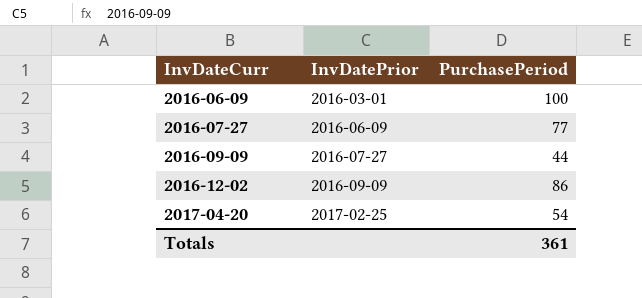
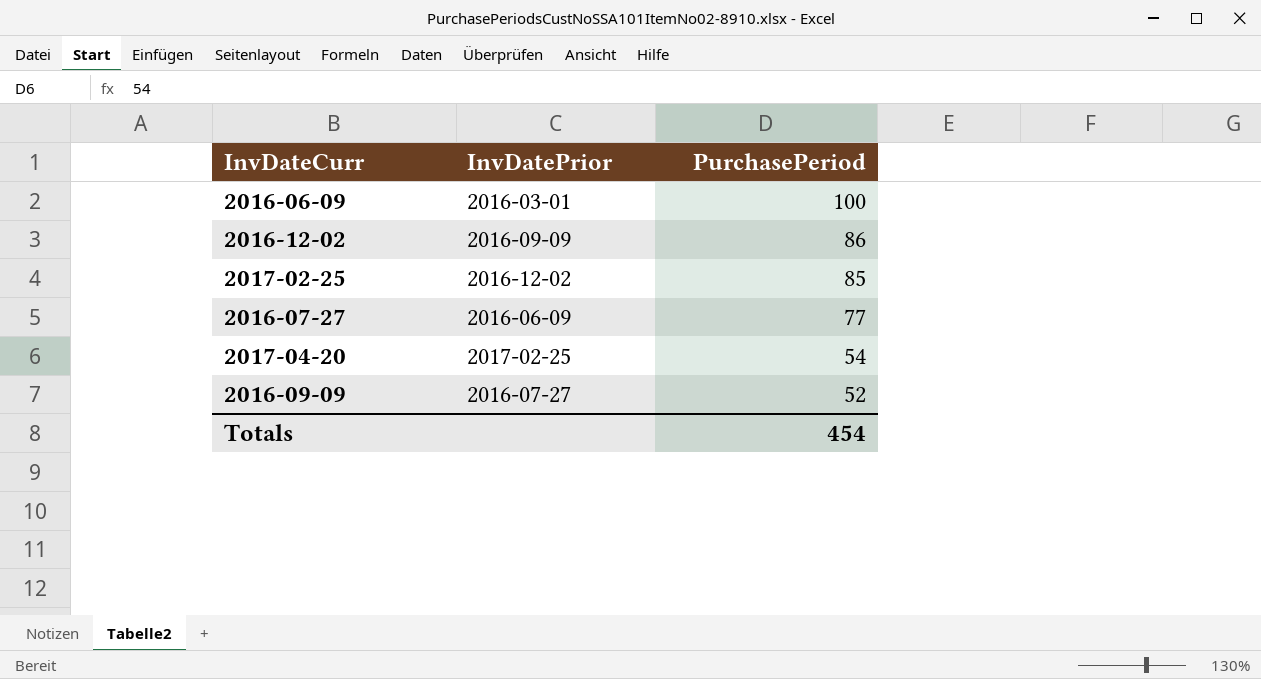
row order: InvDateCurr ascending -> PurchasePeriod descending
row 2017-02-25: none -> 2016-12-02 | 85
2016-09-09 | PurchasePeriod: 44 -> 52
Totals | PurchasePeriod: 361 -> 454

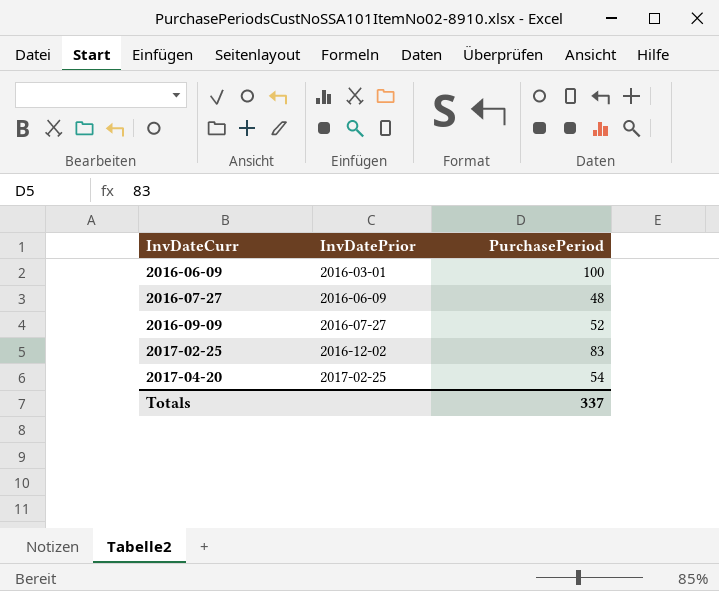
row order: PurchasePeriod descending -> InvDateCurr ascending
row 2016-12-02: 2016-09-09 | 86 -> none
2016-07-27 | PurchasePeriod: 77 -> 48
2017-02-25 | PurchasePeriod: 85 -> 83
Totals | PurchasePeriod: 454 -> 337

